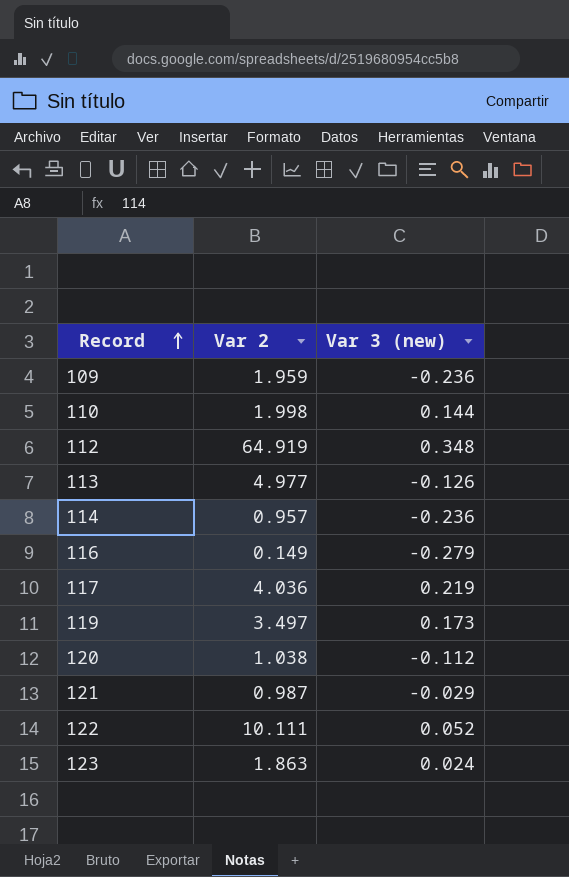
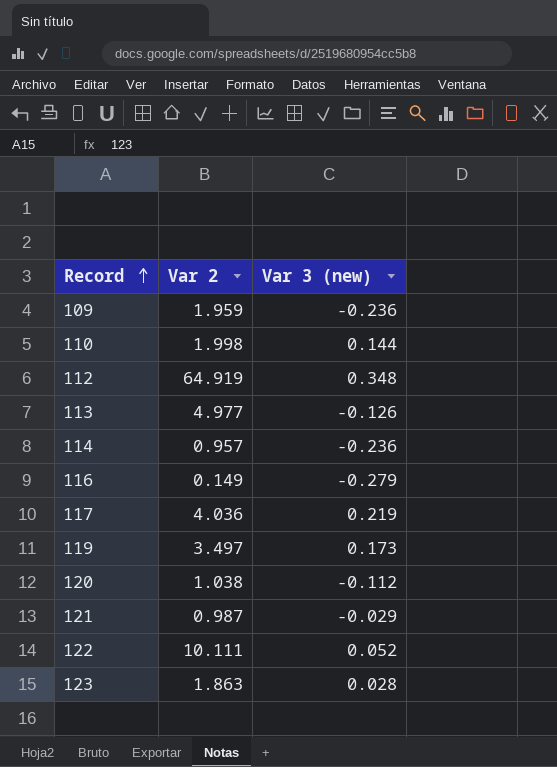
123 | Var 3 (new): 0.024 -> 0.028

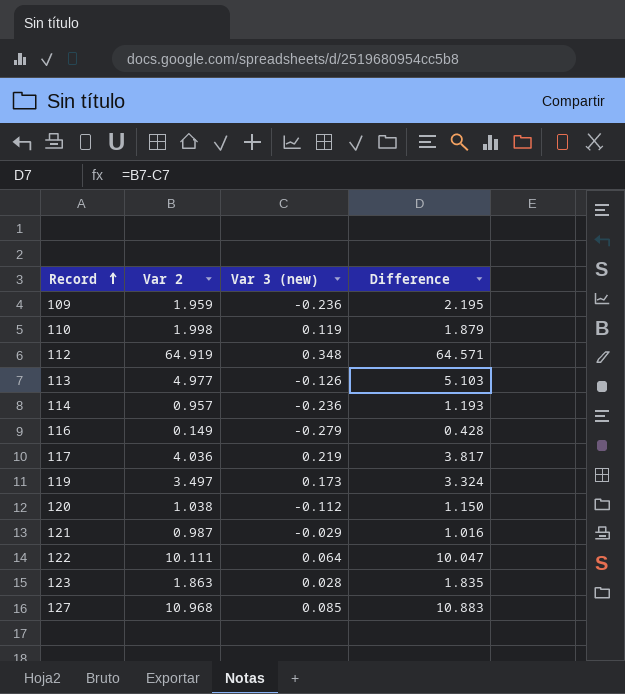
column Difference | formula: none -> [Var 2] - [Var 3 (new)]
110 | Var 3 (new): 0.144 -> 0.119
122 | Var 3 (new): 0.052 -> 0.064
row 127: none -> 10.968 | 0.085 | 10.883

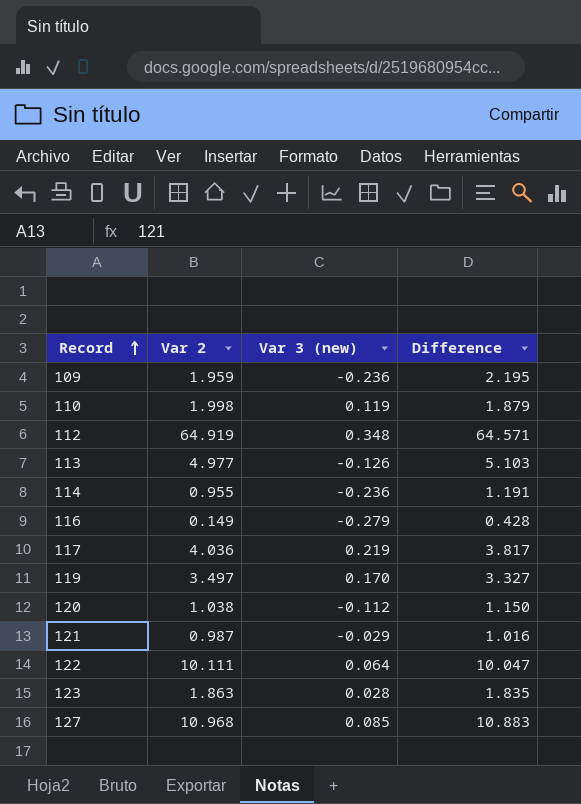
114 | Var 2: 0.957 -> 0.955
114 | Difference: 1.193 -> 1.191
119 | Var 3 (new): 0.173 -> 0.170
119 | Difference: 3.324 -> 3.327

